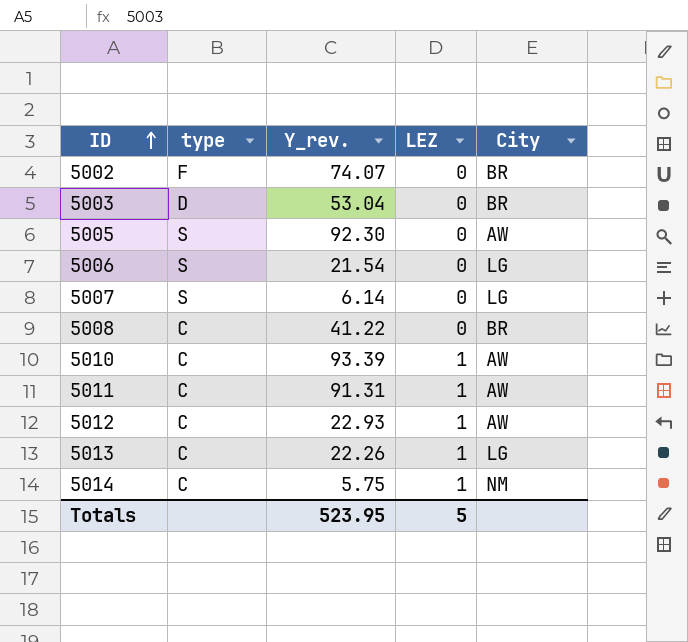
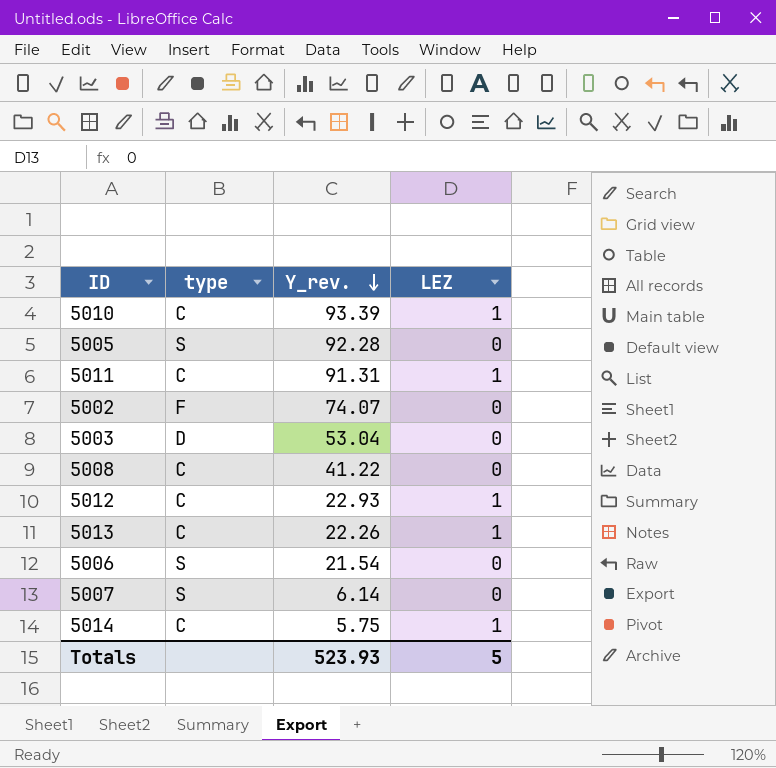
row order: ID ascending -> Y_rev. descending
column City | position: 5 -> none
5005 | Y_rev.: 92.30 -> 92.28
Totals | Y_rev.: 523.95 -> 523.93

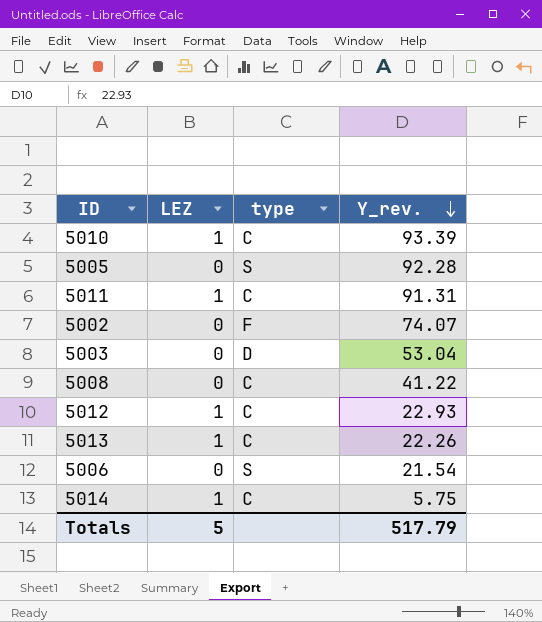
column LEZ | position: 4 -> 2
row 5007: S | 6.14 | 0 -> none
Totals | Y_rev.: 523.93 -> 517.79

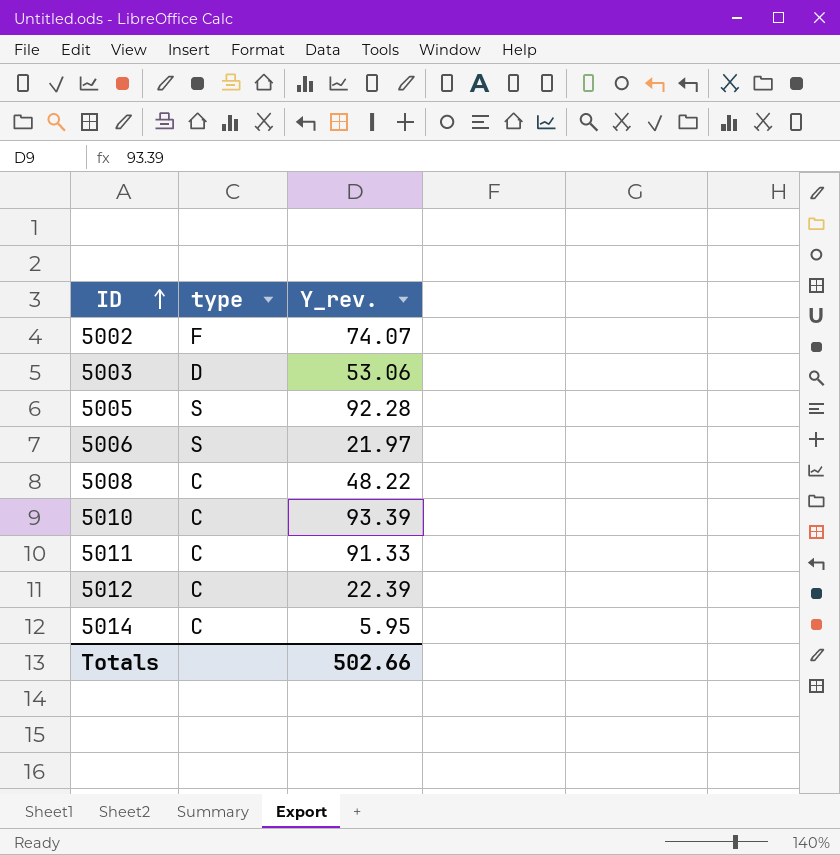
row order: Y_rev. descending -> ID ascending
column LEZ | position: 2 -> none
row 5013: 1 | C | 22.26 -> none
5003 | Y_rev.: 53.04 -> 53.06
5006 | Y_rev.: 21.54 -> 21.97
5008 | Y_rev.: 41.22 -> 48.22
5011 | Y_rev.: 91.31 -> 91.33
5012 | Y_rev.: 22.93 -> 22.39
5014 | Y_rev.: 5.75 -> 5.95
Totals | Y_rev.: 517.79 -> 502.66

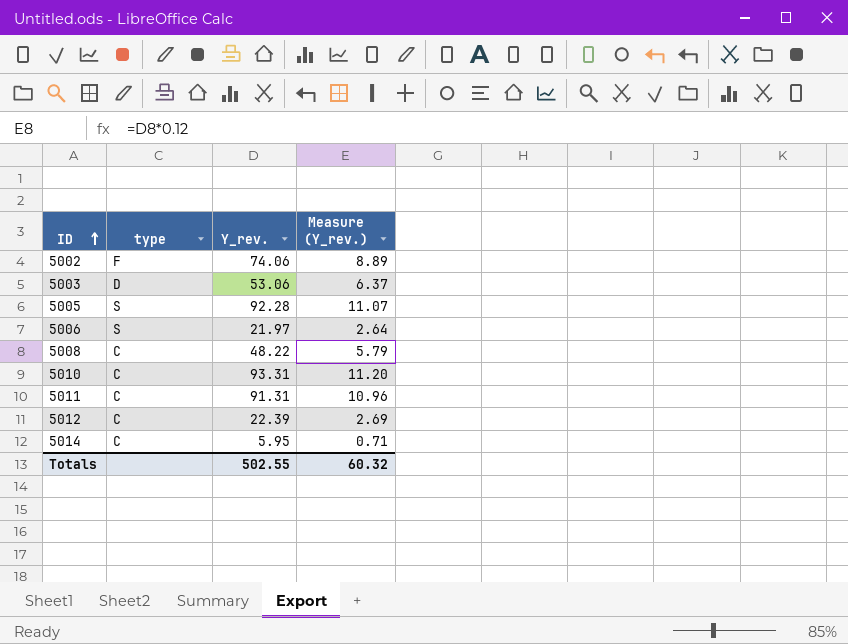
column Measure (Y_rev.) | formula: none -> [Y_rev.] * 0.12
5002 | Y_rev.: 74.07 -> 74.06
5010 | Y_rev.: 93.39 -> 93.31
5011 | Y_rev.: 91.33 -> 91.31
Totals | Y_rev.: 502.66 -> 502.55

